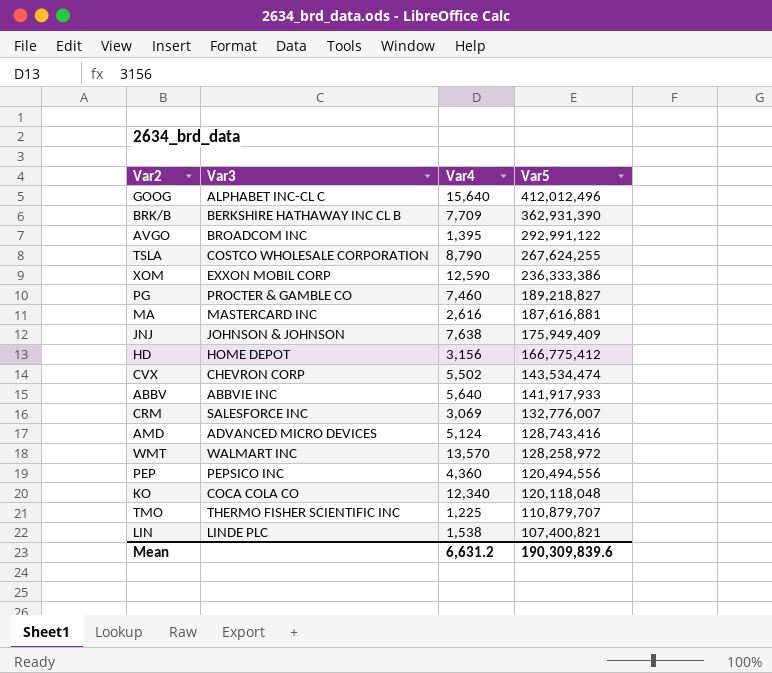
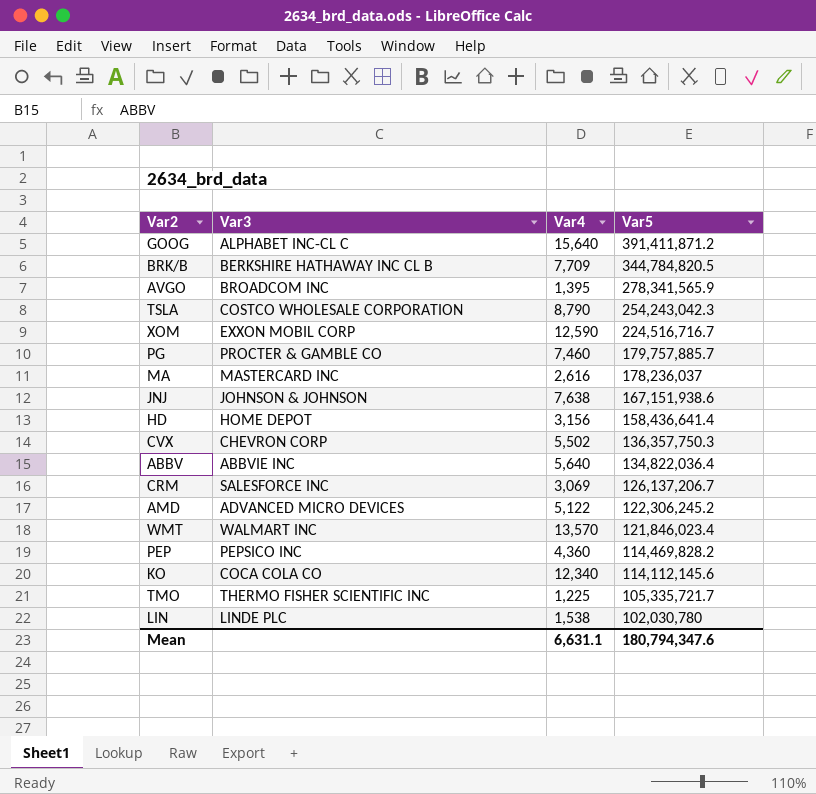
GOOG | Var5: 412,012,496 -> 391,411,871.2
BRK/B | Var5: 362,931,390 -> 344,784,820.5
AVGO | Var5: 292,991,122 -> 278,341,565.9
TSLA | Var5: 267,624,255 -> 254,243,042.3
XOM | Var5: 236,333,386 -> 224,516,716.7
PG | Var5: 189,218,827 -> 179,757,885.7
MA | Var5: 187,616,881 -> 178,236,037
JNJ | Var5: 175,949,409 -> 167,151,938.6
HD | Var5: 166,775,412 -> 158,436,641.4
CVX | Var5: 143,534,474 -> 136,357,750.3
ABBV | Var5: 141,917,933 -> 134,822,036.4
CRM | Var5: 132,776,007 -> 126,137,206.7
AMD | Var4: 5,124 -> 5,122
AMD | Var5: 128,743,416 -> 122,306,245.2
WMT | Var5: 128,258,972 -> 121,846,023.4
PEP | Var5: 120,494,556 -> 114,469,828.2
KO | Var5: 120,118,048 -> 114,112,145.6
TMO | Var5: 110,879,707 -> 105,335,721.7
LIN | Var5: 107,400,821 -> 102,030,780
Mean | Var4: 6,631.2 -> 6,631.1
Mean | Var5: 190,309,839.6 -> 180,794,347.6

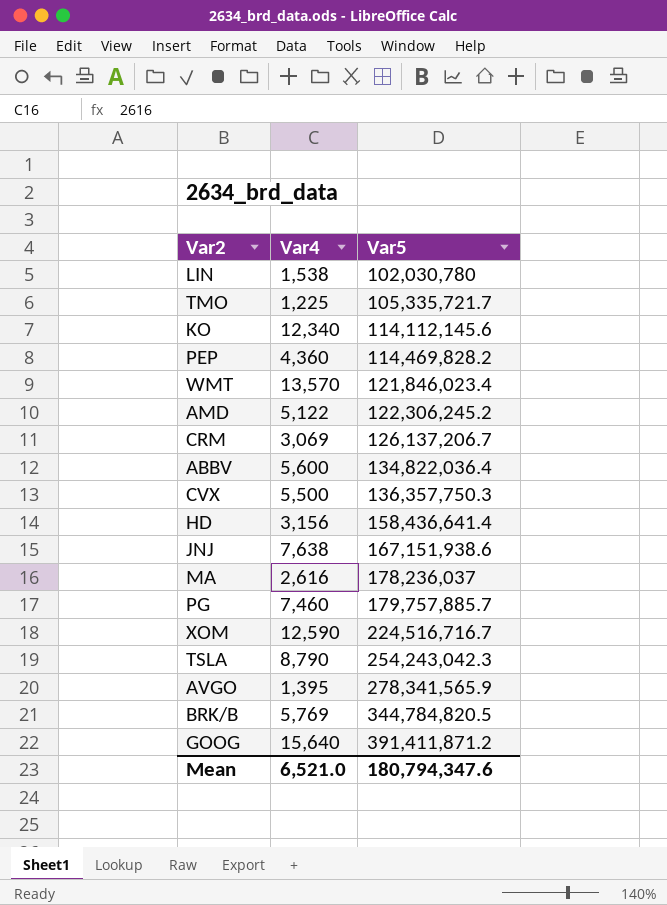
row order: Var5 descending -> Var5 ascending
column Var3 | position: 2 -> none
ABBV | Var4: 5,640 -> 5,600
CVX | Var4: 5,502 -> 5,500
BRK/B | Var4: 7,709 -> 5,769
Mean | Var4: 6,631.1 -> 6,521.0

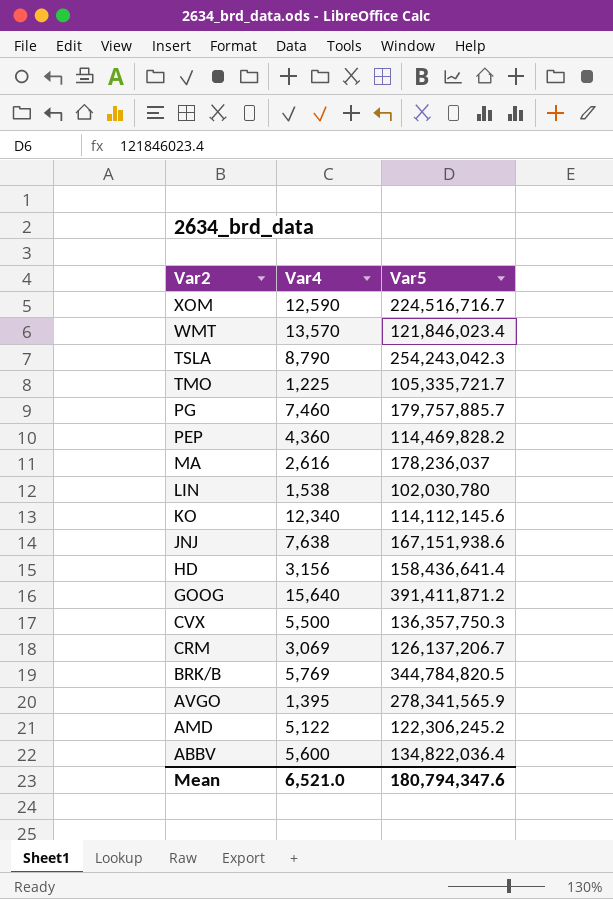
row order: Var5 ascending -> Var2 descending

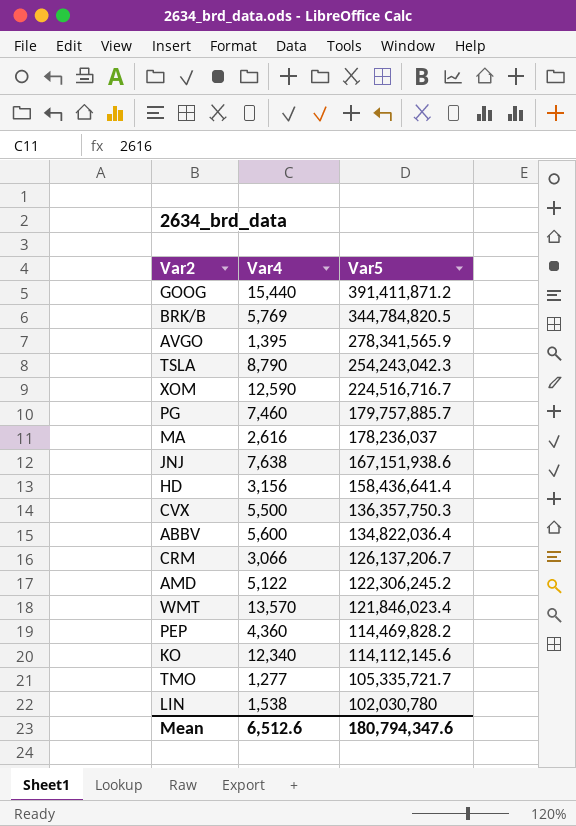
row order: Var2 descending -> Var5 descending
GOOG | Var4: 15,640 -> 15,440
CRM | Var4: 3,069 -> 3,066
TMO | Var4: 1,225 -> 1,277
Mean | Var4: 6,521.0 -> 6,512.6

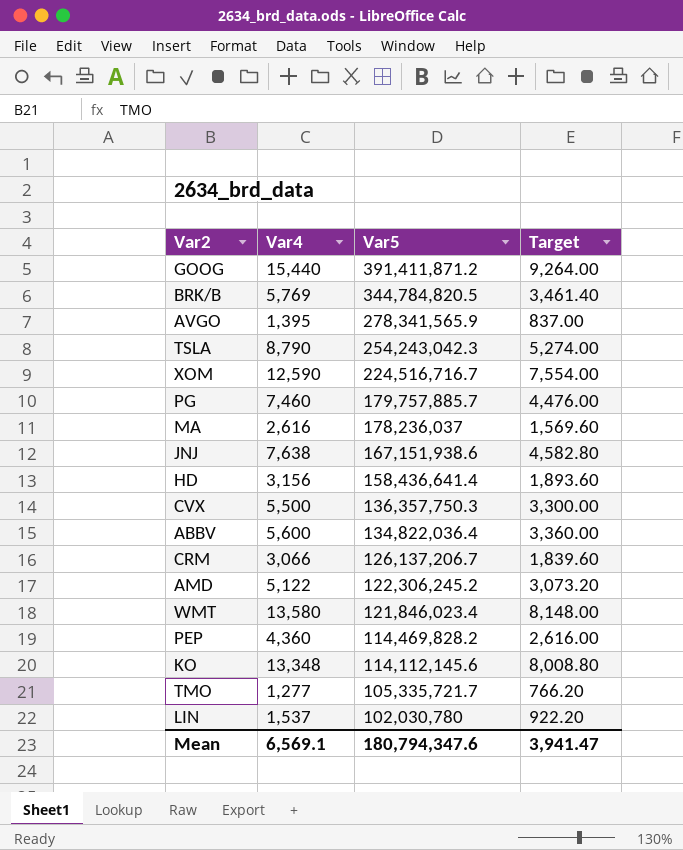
column Target | formula: none -> [Var4] * 0.6
WMT | Var4: 13,570 -> 13,580
KO | Var4: 12,340 -> 13,348
LIN | Var4: 1,538 -> 1,537
Mean | Var4: 6,512.6 -> 6,569.1

